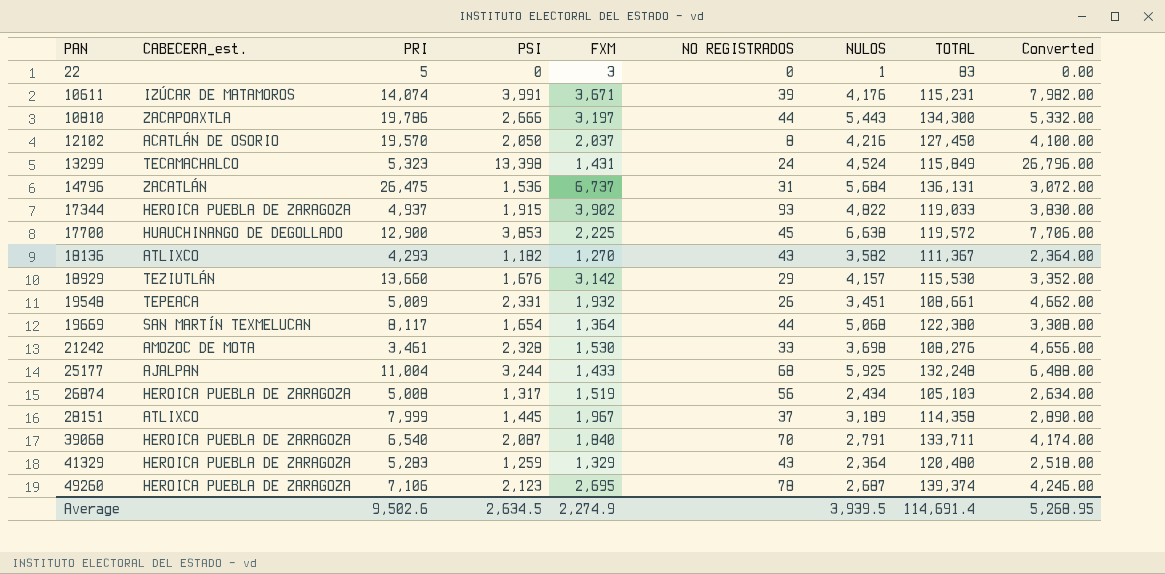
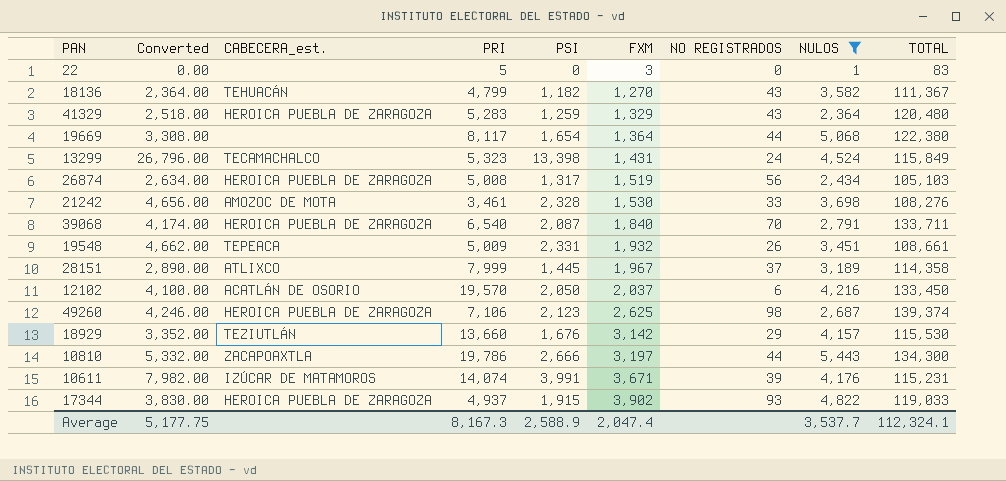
filter: none -> NULOS <= 5,443
row order: PAN ascending -> FXM ascending
column Converted | position: 9 -> 2
18136 | CABECERA_est.: ATLIXCO -> TEHUACÁN
18136 | PRI: 4,293 -> 4,799
19669 | CABECERA_est.: SAN MARTÍN TEXMELUCAN -> none
12102 | NO REGISTRADOS: 8 -> 6
12102 | TOTAL: 127,450 -> 133,450
49260 | FXM: 2,695 -> 2,625
49260 | NO REGISTRADOS: 78 -> 98
Average | Converted: 5,268.95 -> 5,177.75
Average | PRI: 9,502.6 -> 8,167.3
Average | PSI: 2,634.5 -> 2,588.9
Average | FXM: 2,274.9 -> 2,047.4
Average | NULOS: 3,939.5 -> 3,537.7
Average | TOTAL: 114,691.4 -> 112,324.1

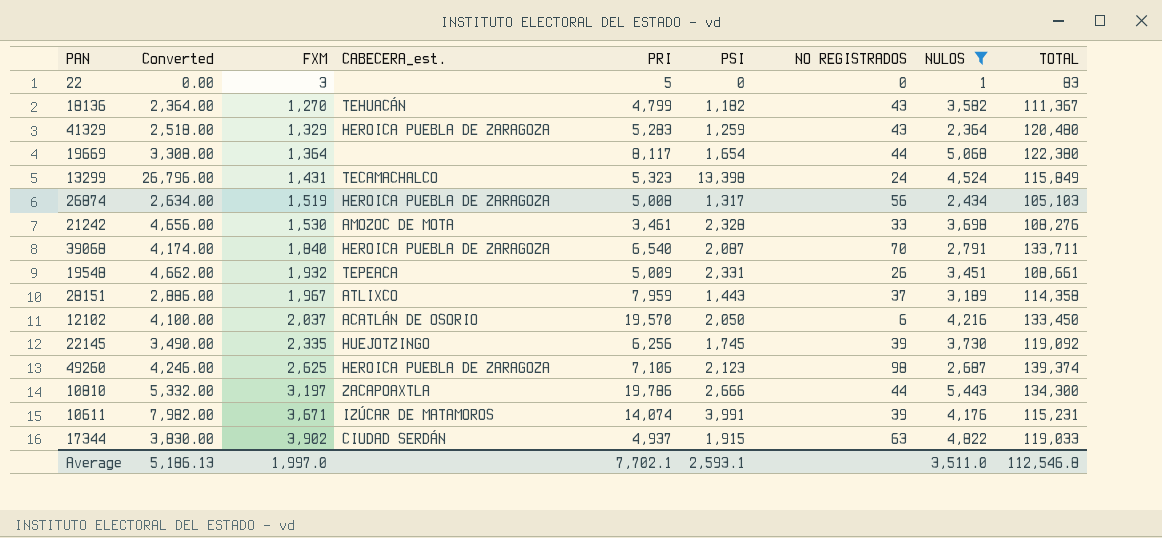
column FXM | position: 6 -> 3
row 18929: 3,352.00 | TEZIUTLÁN | 13,660 | 1,676 | 3,142 | 29 | 4,157 | 115,530 -> none
28151 | Converted: 2,890.00 -> 2,886.00
28151 | PRI: 7,999 -> 7,959
28151 | PSI: 1,445 -> 1,443
row 22145: none -> 3,490.00 | 2,335 | HUEJOTZINGO | 6,256 | 1,745 | 39 | 3,730 | 119,092
17344 | CABECERA_est.: HEROICA PUEBLA DE ZARAGOZA -> CIUDAD SERDÁN
17344 | NO REGISTRADOS: 93 -> 63
Average | Converted: 5,177.75 -> 5,186.13
Average | FXM: 2,047.4 -> 1,997.0
Average | PRI: 8,167.3 -> 7,702.1
Average | PSI: 2,588.9 -> 2,593.1
Average | NULOS: 3,537.7 -> 3,511.0
Average | TOTAL: 112,324.1 -> 112,546.8

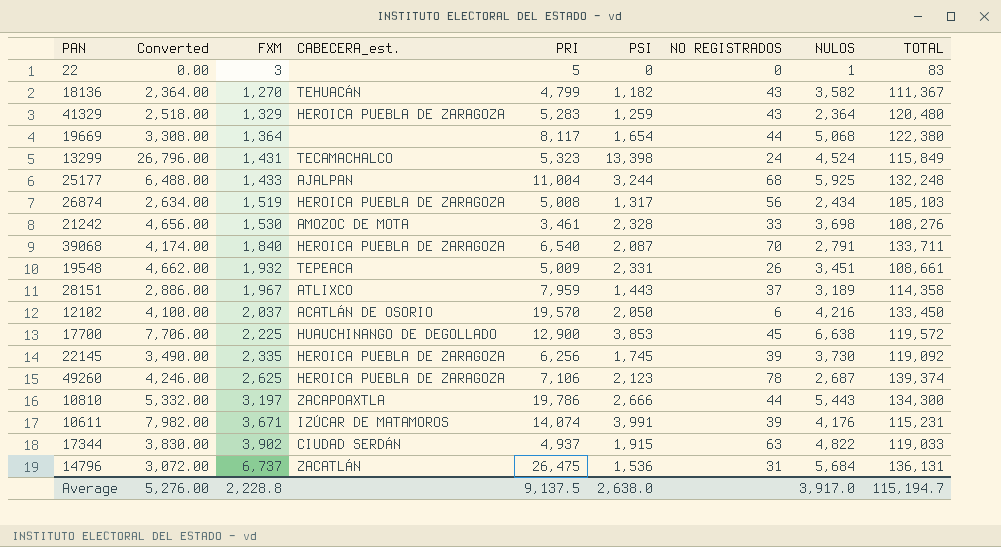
filter: NULOS <= 5,443 -> none
22145 | CABECERA_est.: HUEJOTZINGO -> HEROICA PUEBLA DE ZARAGOZA
49260 | NO REGISTRADOS: 98 -> 78
Average | Converted: 5,186.13 -> 5,276.00
Average | FXM: 1,997.0 -> 2,228.8
Average | PRI: 7,702.1 -> 9,137.5
Average | PSI: 2,593.1 -> 2,638.0
Average | NULOS: 3,511.0 -> 3,917.0
Average | TOTAL: 112,546.8 -> 115,194.7

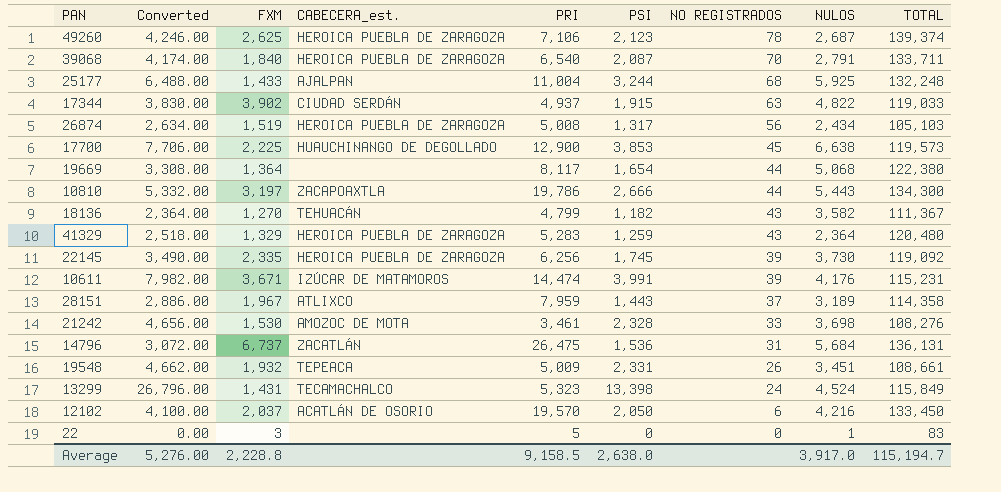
row order: FXM ascending -> NO REGISTRADOS descending
17700 | TOTAL: 119,572 -> 119,573
10611 | PRI: 14,074 -> 14,474
Average | PRI: 9,137.5 -> 9,158.5

